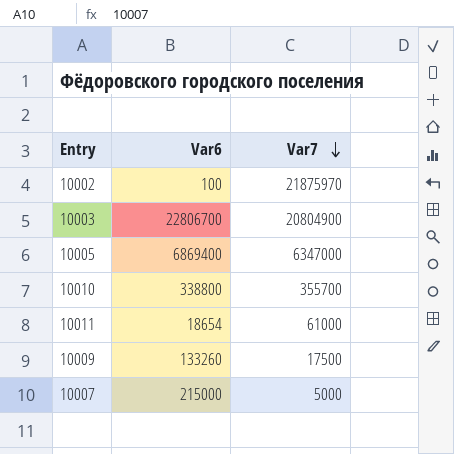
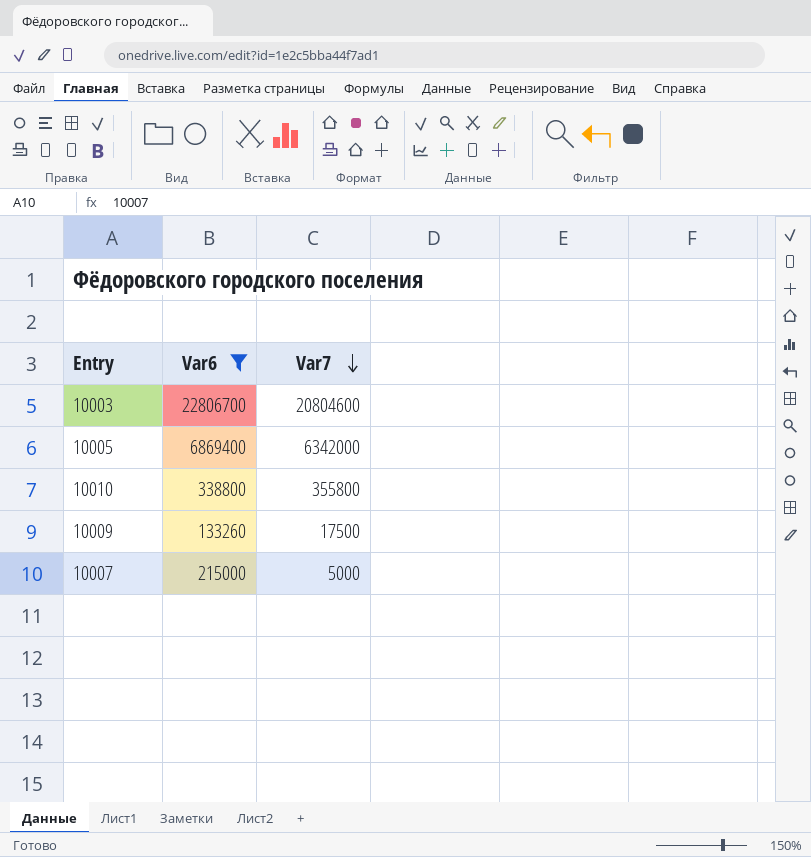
filter: none -> Var6 >= 133260
10003 | Var7: 20804900 -> 20804600
10005 | Var7: 6347000 -> 6342000
10010 | Var7: 355700 -> 355800

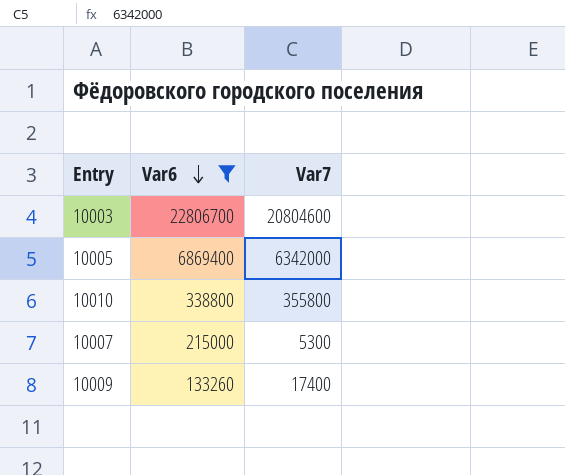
row order: Var7 descending -> Var6 descending
10007 | Var7: 5000 -> 5300
10009 | Var7: 17500 -> 17400

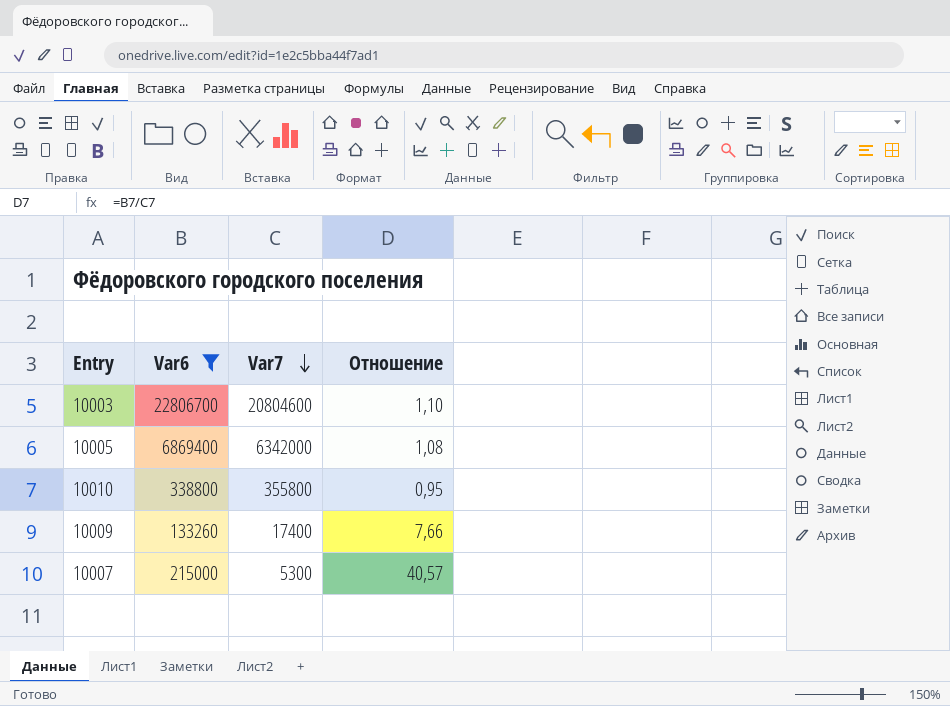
row order: Var6 descending -> Var7 descending
column Отношение | formula: none -> [Var6] / [Var7]

